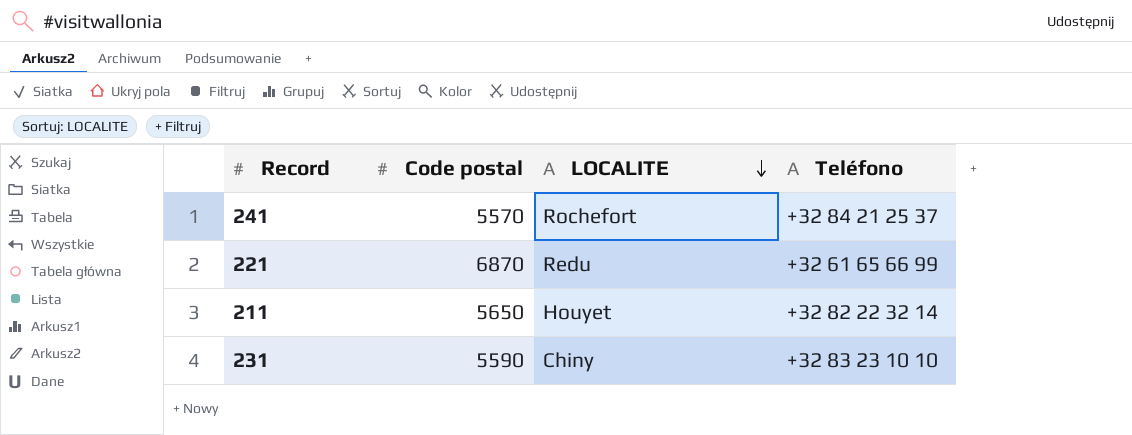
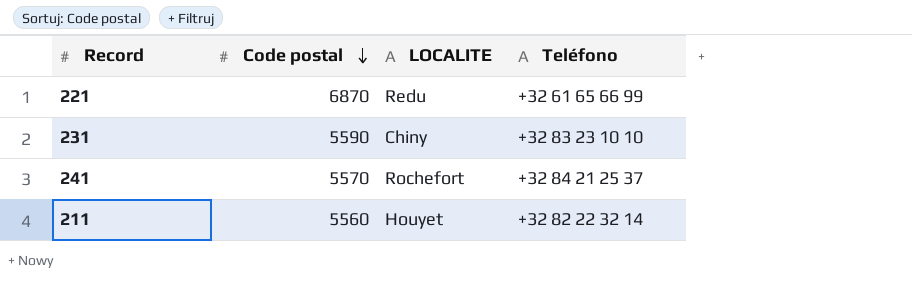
row order: LOCALITE descending -> Code postal descending
211 | Code postal: 5650 -> 5560

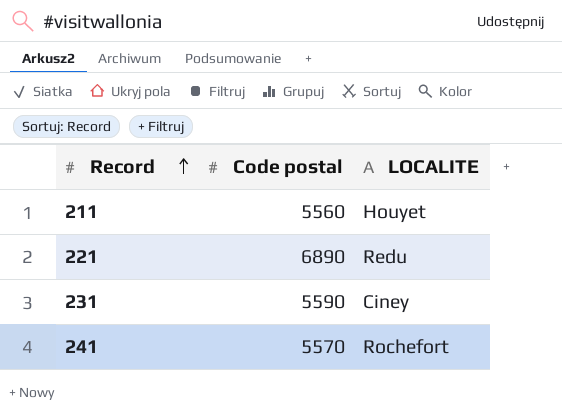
row order: Code postal descending -> Record ascending
column Teléfono | position: 4 -> none
221 | Code postal: 6870 -> 6890
231 | LOCALITE: Chiny -> Ciney

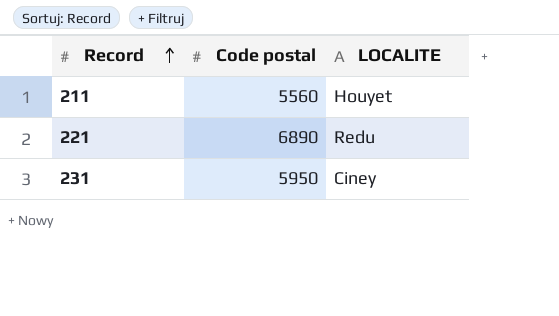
row 241: 5570 | Rochefort -> none
231 | Code postal: 5590 -> 5950

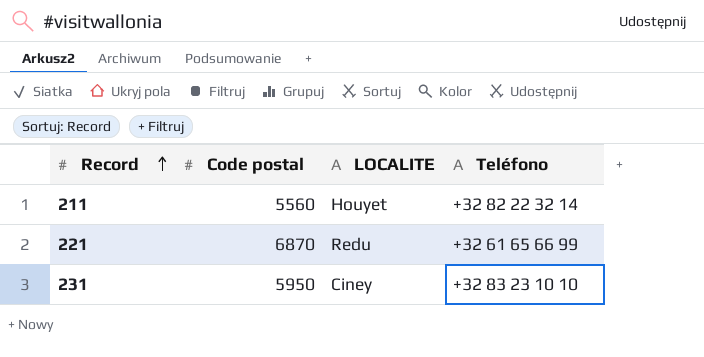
column Teléfono | position: none -> 4
221 | Code postal: 6890 -> 6870

